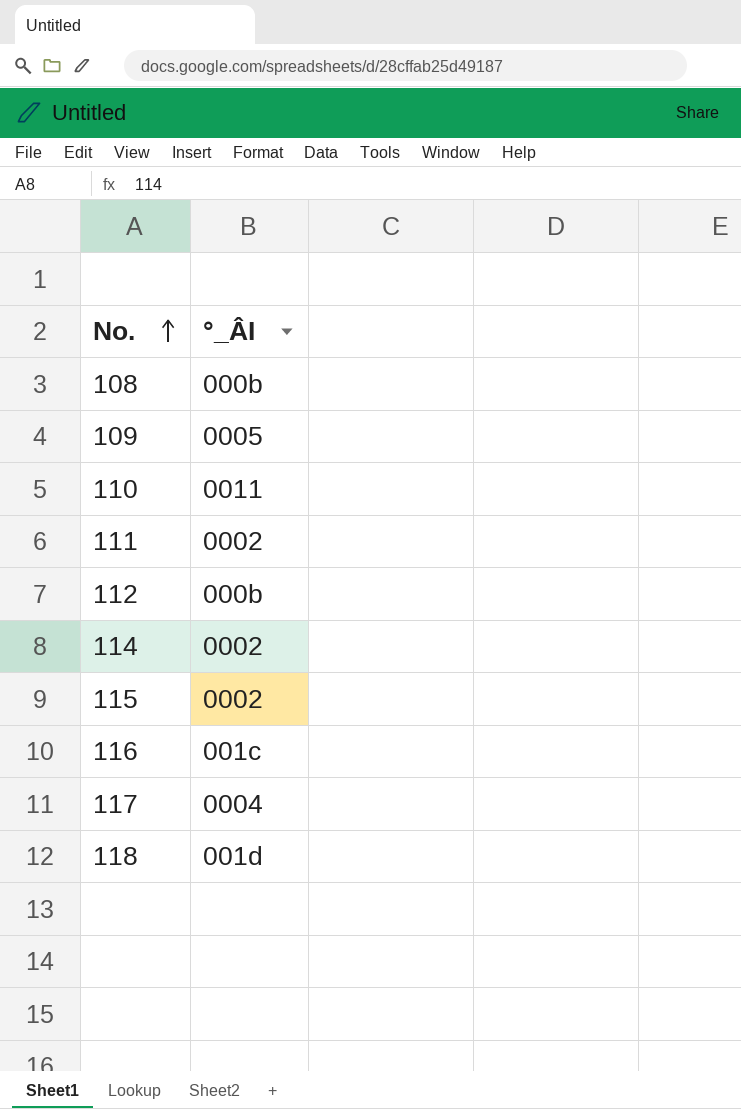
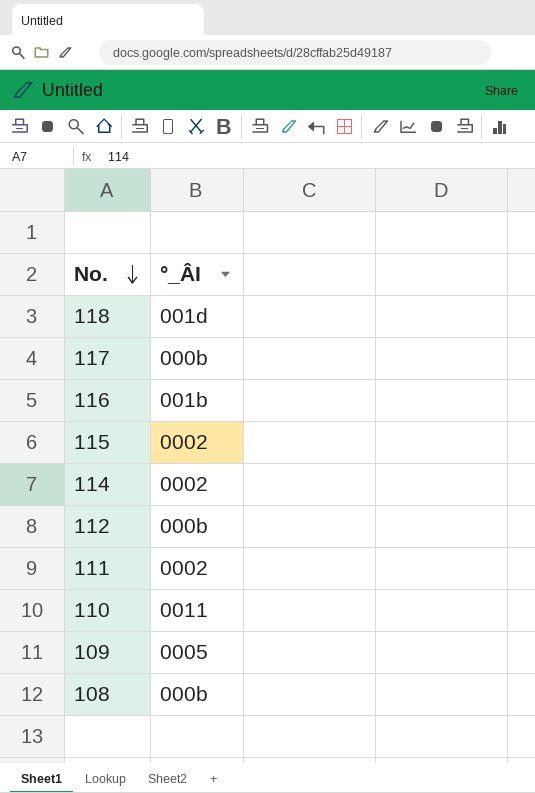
row order: No. ascending -> No. descending
117 | °_ÂI: 0004 -> 000b
116 | °_ÂI: 001c -> 001b

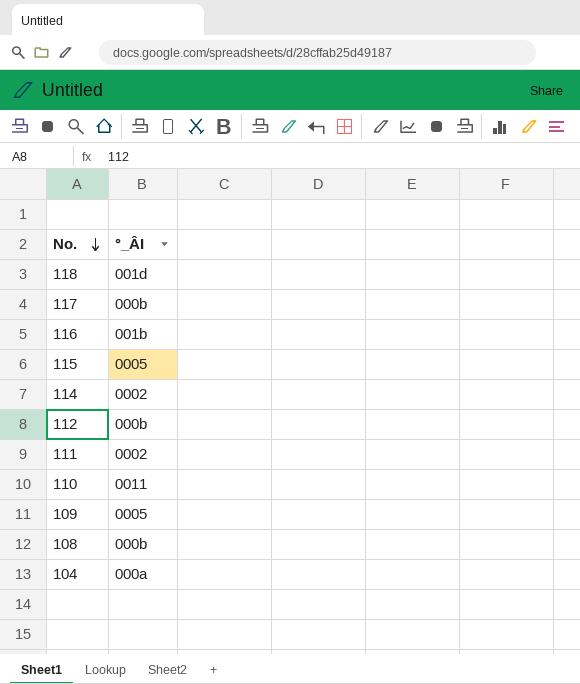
115 | °_ÂI: 0002 -> 0005
row 104: none -> 000a

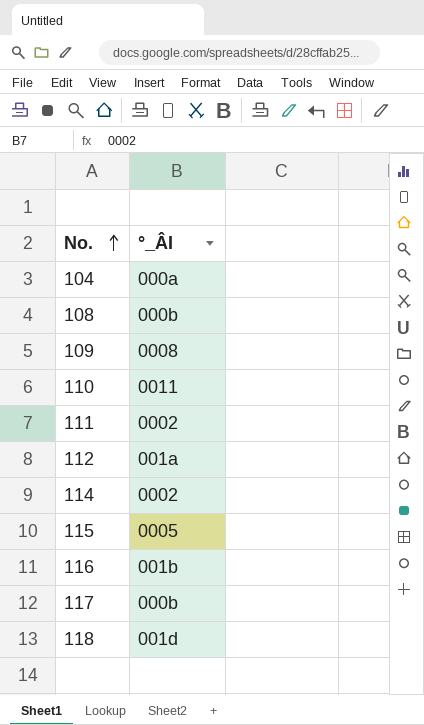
row order: No. descending -> No. ascending
109 | °_ÂI: 0005 -> 0008
112 | °_ÂI: 000b -> 001a

